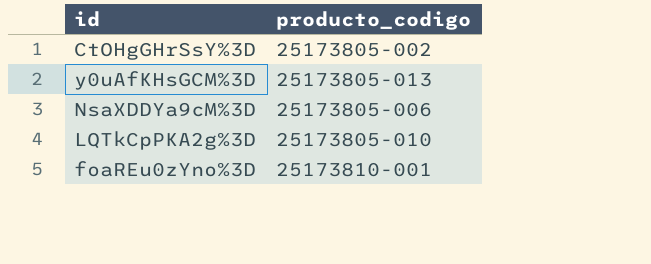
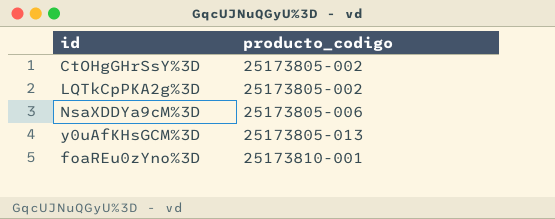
row order: none -> producto_codigo ascending
LQTkCpPKA2g%3D | producto_codigo: 25173805-010 -> 25173805-002

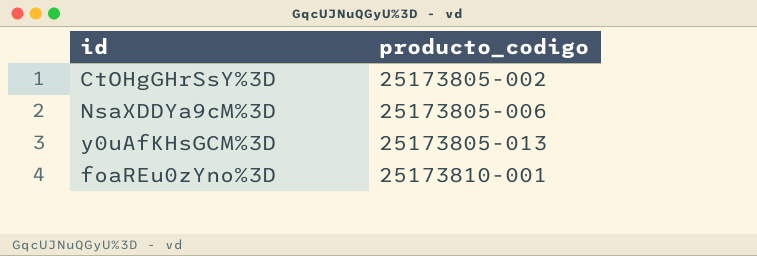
row LQTkCpPKA2g%3D: 25173805-002 -> none

